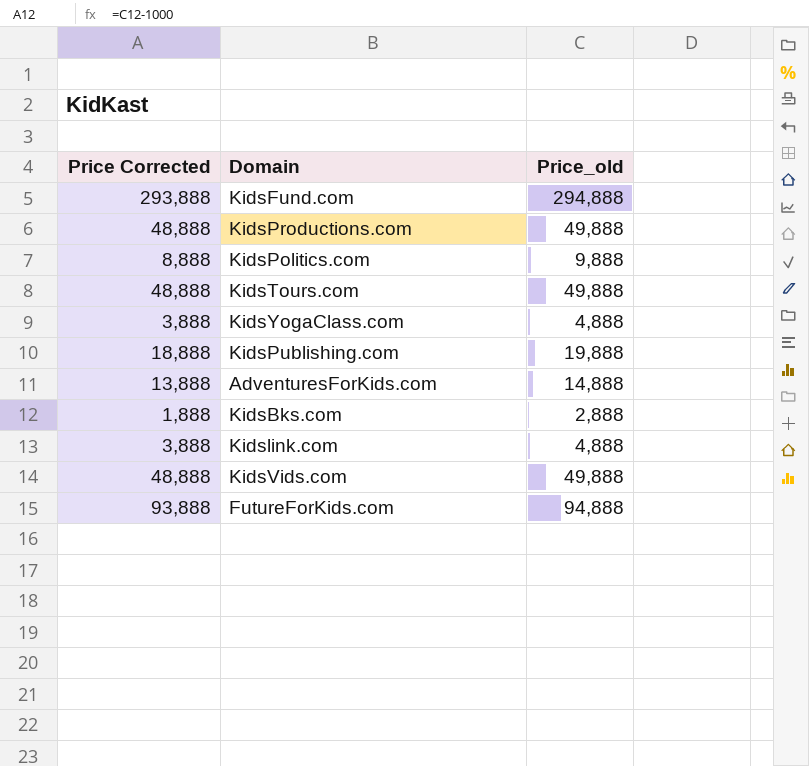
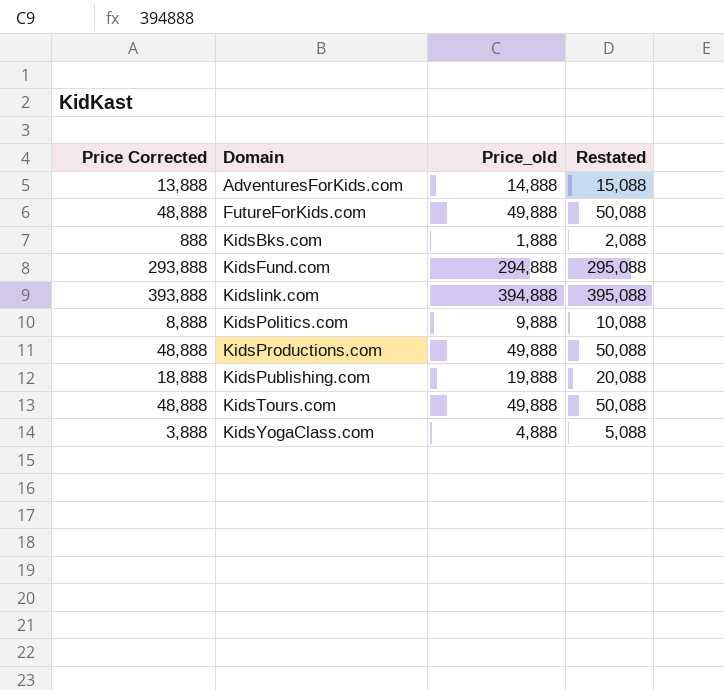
row order: none -> Domain ascending
column Restated | formula: none -> [Price_old] + 200
row KidsVids.com: 48,888 | 49,888 -> none
FutureForKids.com | Price Corrected: 93,888 -> 48,888
FutureForKids.com | Price_old: 94,888 -> 49,888
KidsBks.com | Price Corrected: 1,888 -> 888
KidsBks.com | Price_old: 2,888 -> 1,888
Kidslink.com | Price Corrected: 3,888 -> 393,888
Kidslink.com | Price_old: 4,888 -> 394,888

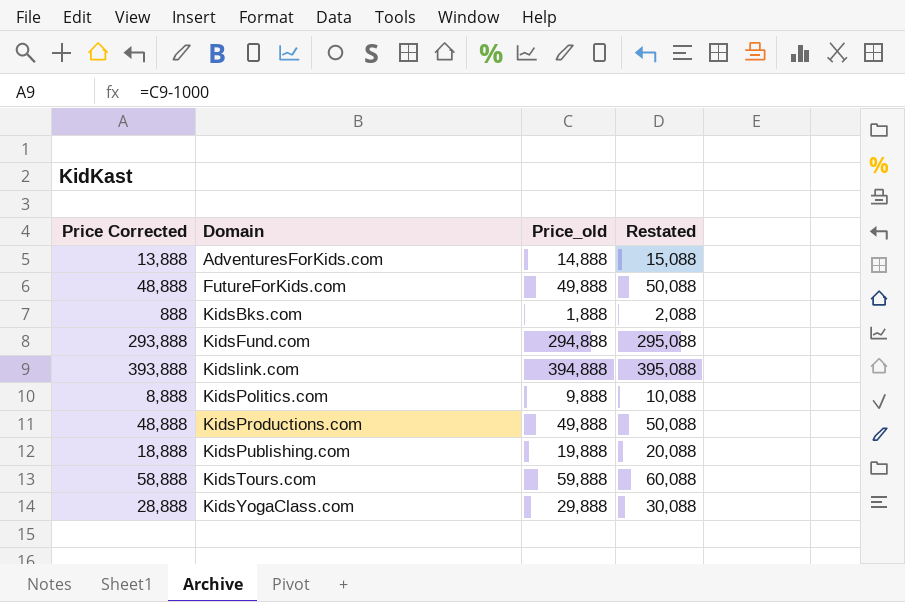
KidsTours.com | Price Corrected: 48,888 -> 58,888
KidsTours.com | Price_old: 49,888 -> 59,888
KidsTours.com | Restated: 50,088 -> 60,088
KidsYogaClass.com | Price Corrected: 3,888 -> 28,888
KidsYogaClass.com | Price_old: 4,888 -> 29,888
KidsYogaClass.com | Restated: 5,088 -> 30,088

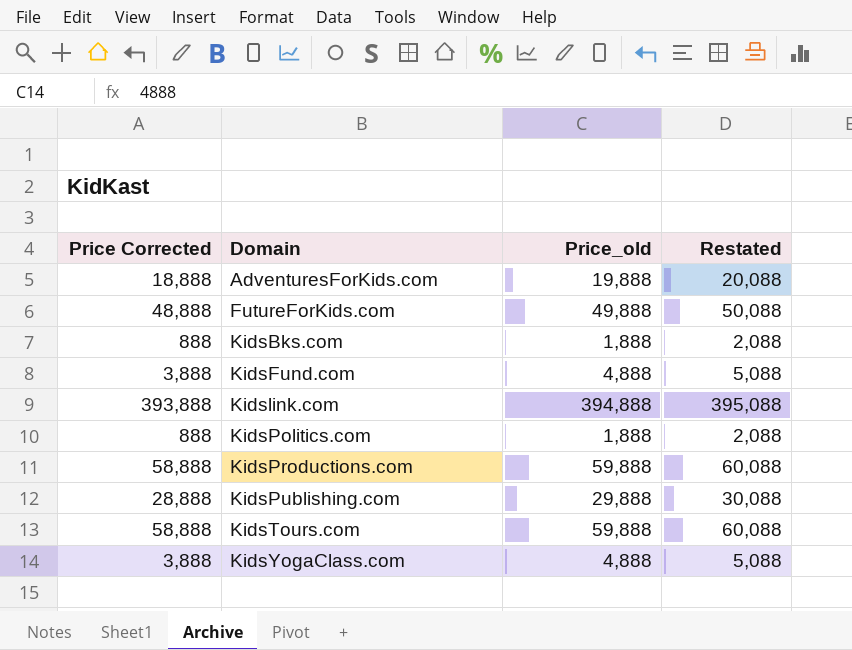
AdventuresForKids.com | Price Corrected: 13,888 -> 18,888
AdventuresForKids.com | Price_old: 14,888 -> 19,888
AdventuresForKids.com | Restated: 15,088 -> 20,088
KidsFund.com | Price Corrected: 293,888 -> 3,888
KidsFund.com | Price_old: 294,888 -> 4,888
KidsFund.com | Restated: 295,088 -> 5,088
KidsPolitics.com | Price Corrected: 8,888 -> 888
KidsPolitics.com | Price_old: 9,888 -> 1,888
KidsPolitics.com | Restated: 10,088 -> 2,088
KidsProductions.com | Price Corrected: 48,888 -> 58,888
KidsProductions.com | Price_old: 49,888 -> 59,888
KidsProductions.com | Restated: 50,088 -> 60,088
KidsPublishing.com | Price Corrected: 18,888 -> 28,888
KidsPublishing.com | Price_old: 19,888 -> 29,888
KidsPublishing.com | Restated: 20,088 -> 30,088
KidsYogaClass.com | Price Corrected: 28,888 -> 3,888
KidsYogaClass.com | Price_old: 29,888 -> 4,888
KidsYogaClass.com | Restated: 30,088 -> 5,088

